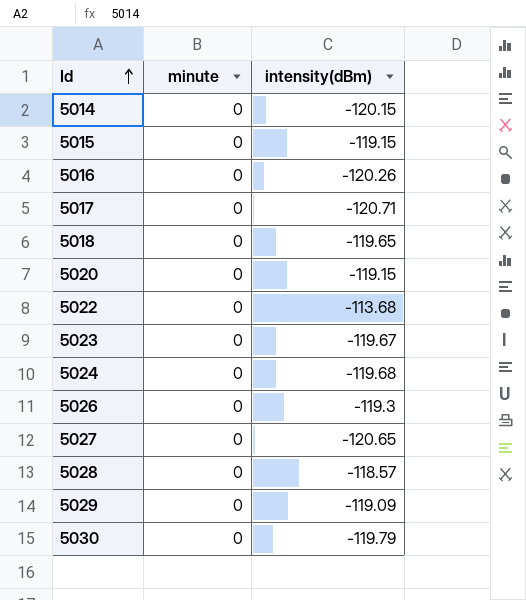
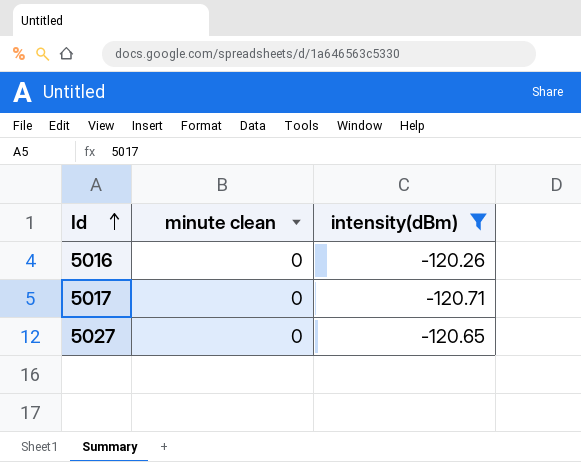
filter: none -> intensity(dBm) <= -120.26
column name: minute -> minute clean

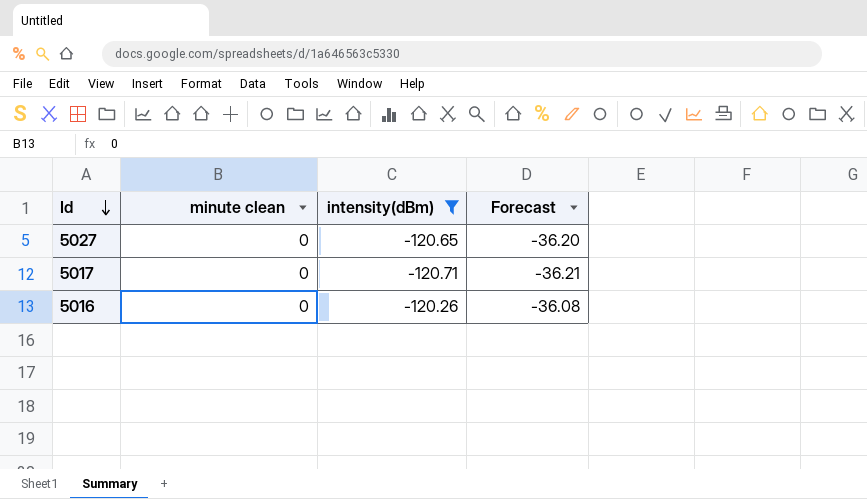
row order: Id ascending -> Id descending
column Forecast | formula: none -> [intensity(dBm)] * 0.3

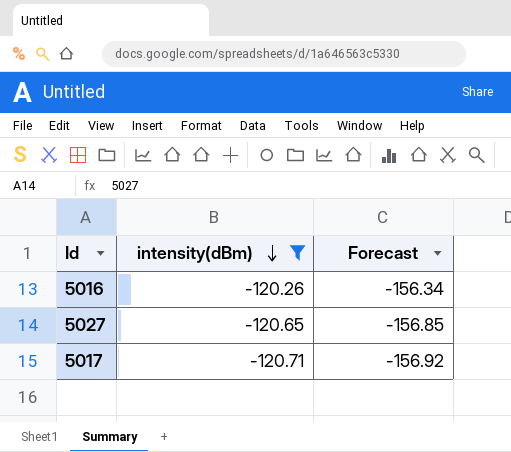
row order: Id descending -> intensity(dBm) descending
column minute clean | position: 2 -> none
column Forecast | formula: [intensity(dBm)] * 0.3 -> [intensity(dBm)] * 1.3

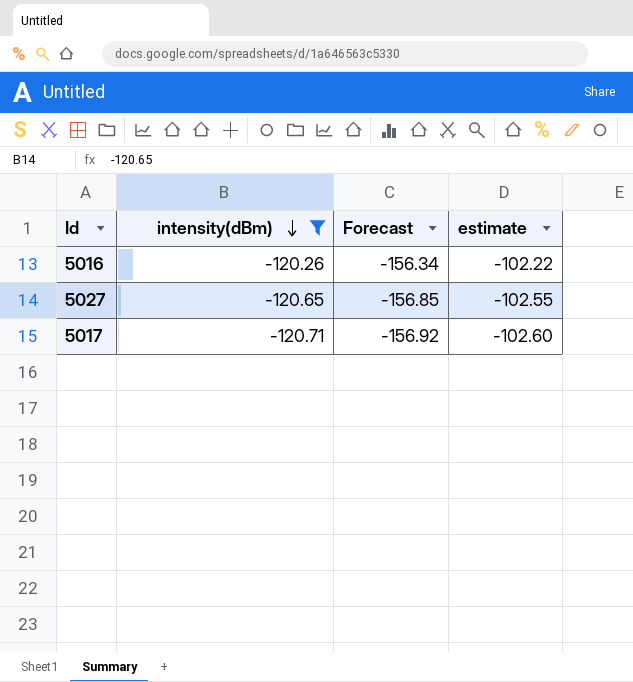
column estimate | formula: none -> [intensity(dBm)] * 0.85

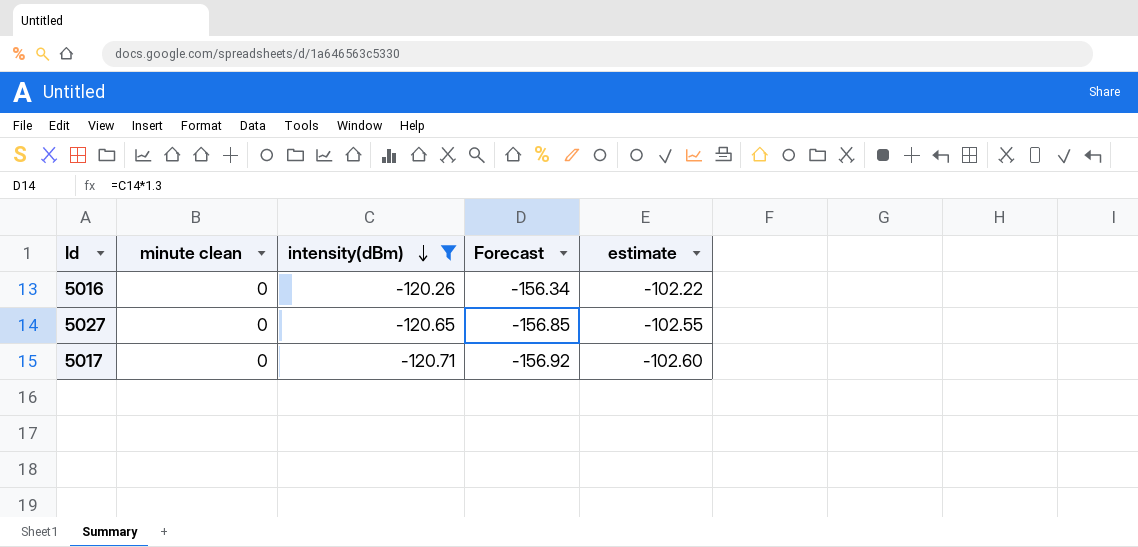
column minute clean | position: none -> 2

